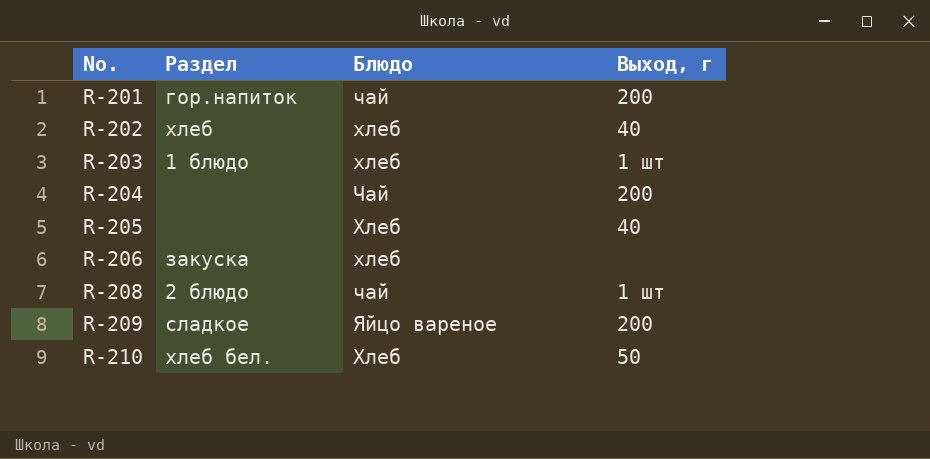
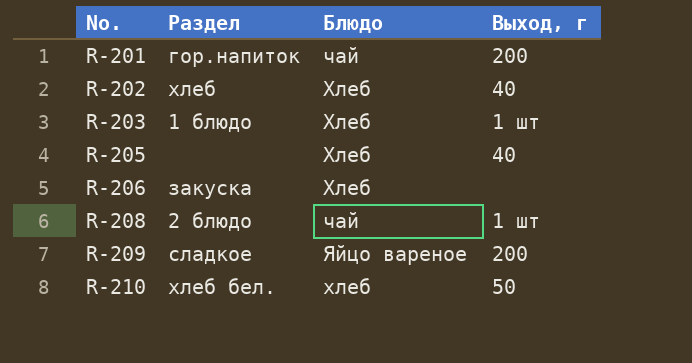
row R-204: none | Чай | 200 -> none
R-202 | Блюдо: хлеб -> Хлеб
R-203 | Блюдо: хлеб -> Хлеб
R-206 | Блюдо: хлеб -> Хлеб
R-210 | Блюдо: Хлеб -> хлеб

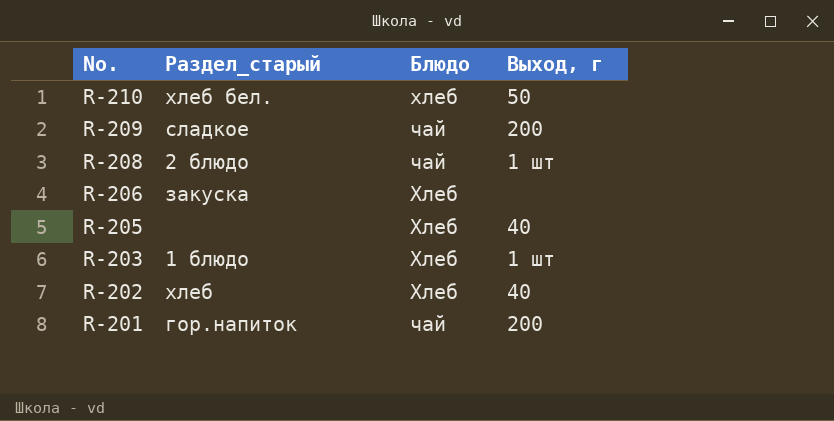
row order: No. ascending -> No. descending
column name: Раздел -> Раздел_старый
R-209 | Блюдо: Яйцо вареное -> чай

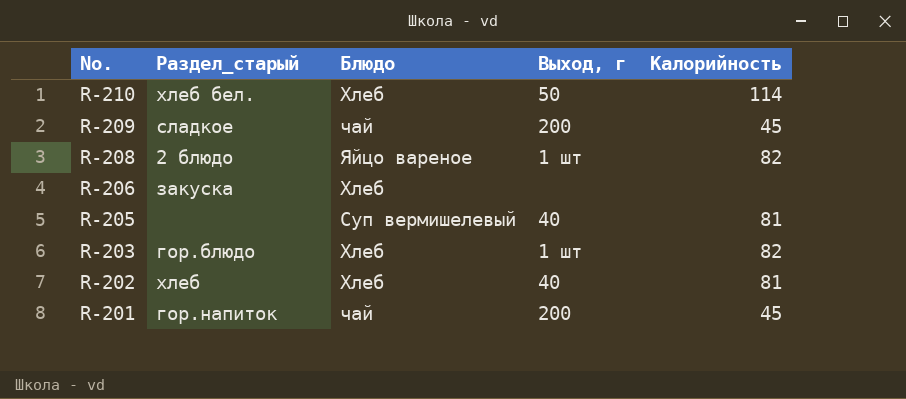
column Калорийность | position: none -> 5
R-210 | Блюдо: хлеб -> Хлеб
R-208 | Блюдо: чай -> Яйцо вареное
R-205 | Блюдо: Хлеб -> Суп вермишелевый
R-203 | Раздел_старый: 1 блюдо -> гор.блюдо

